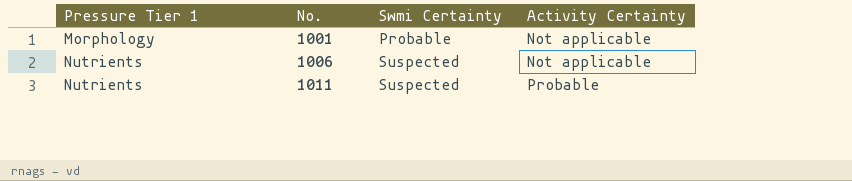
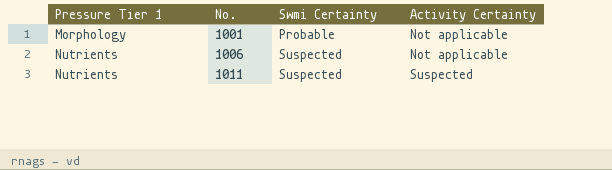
1011 | Activity Certainty: Probable -> Suspected

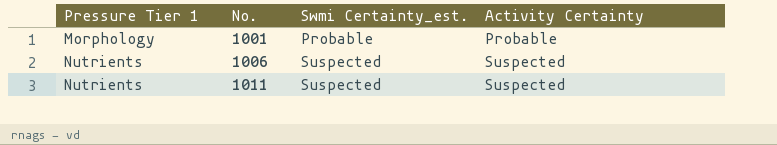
column name: Swmi Certainty -> Swmi Certainty_est.
1001 | Activity Certainty: Not applicable -> Probable
1006 | Activity Certainty: Not applicable -> Suspected

